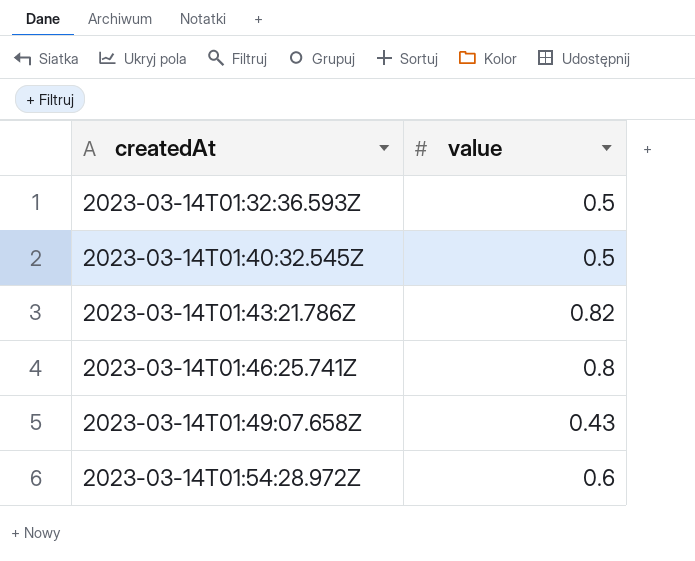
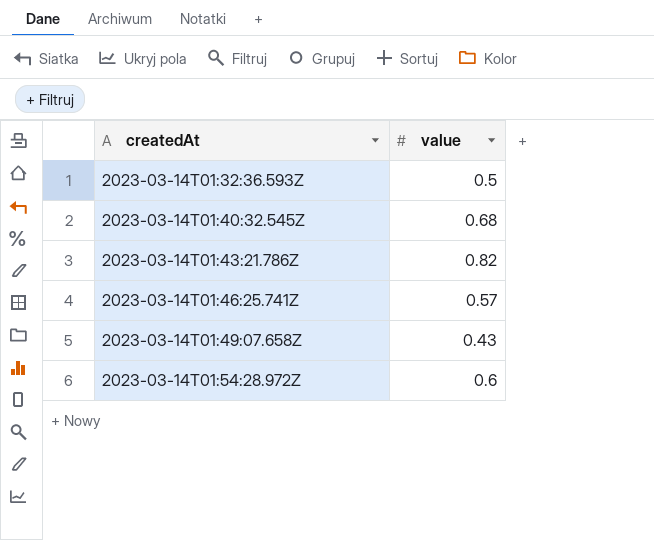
2023-03-14T01:40:32.545Z | value: 0.5 -> 0.68
2023-03-14T01:46:25.741Z | value: 0.8 -> 0.57

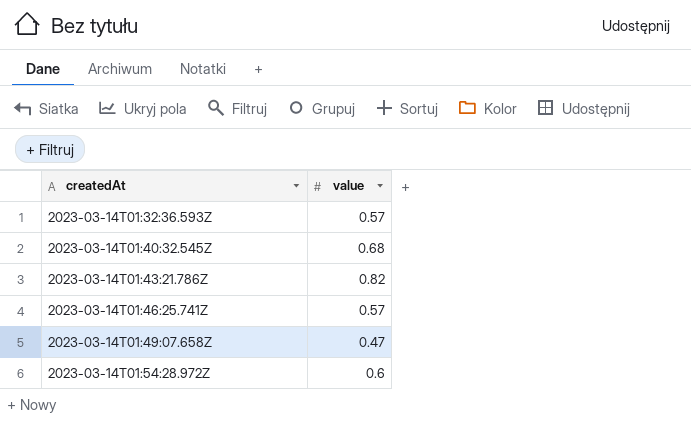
2023-03-14T01:32:36.593Z | value: 0.5 -> 0.57
2023-03-14T01:49:07.658Z | value: 0.43 -> 0.47

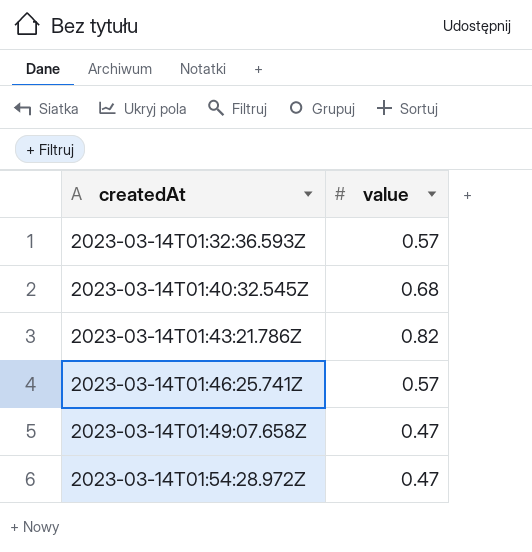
2023-03-14T01:54:28.972Z | value: 0.6 -> 0.47

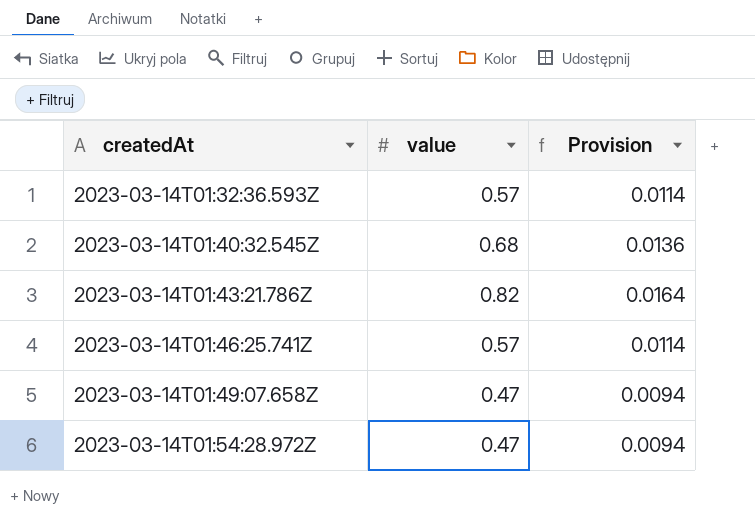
column Provision | formula: none -> [value] * 0.02

